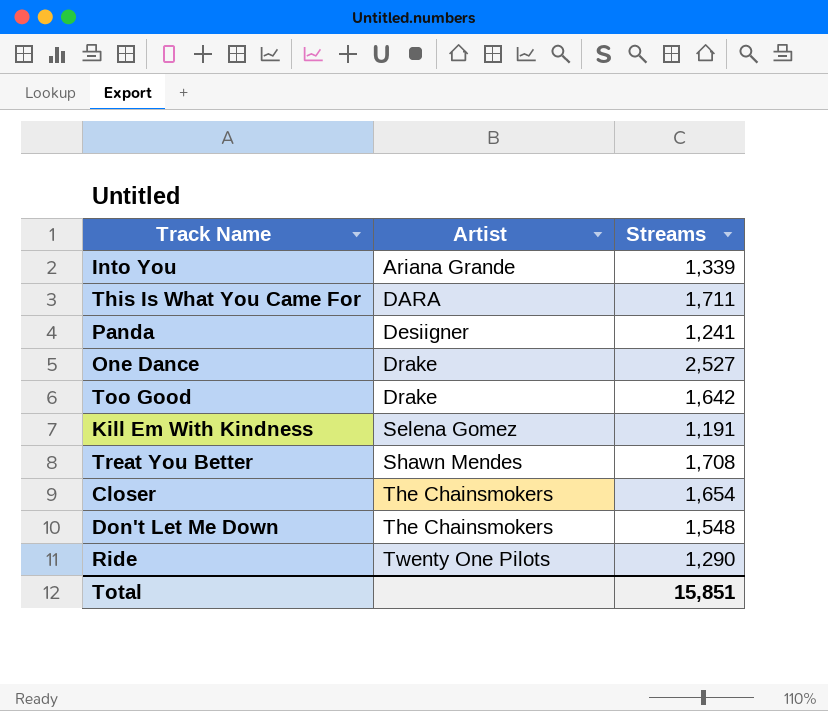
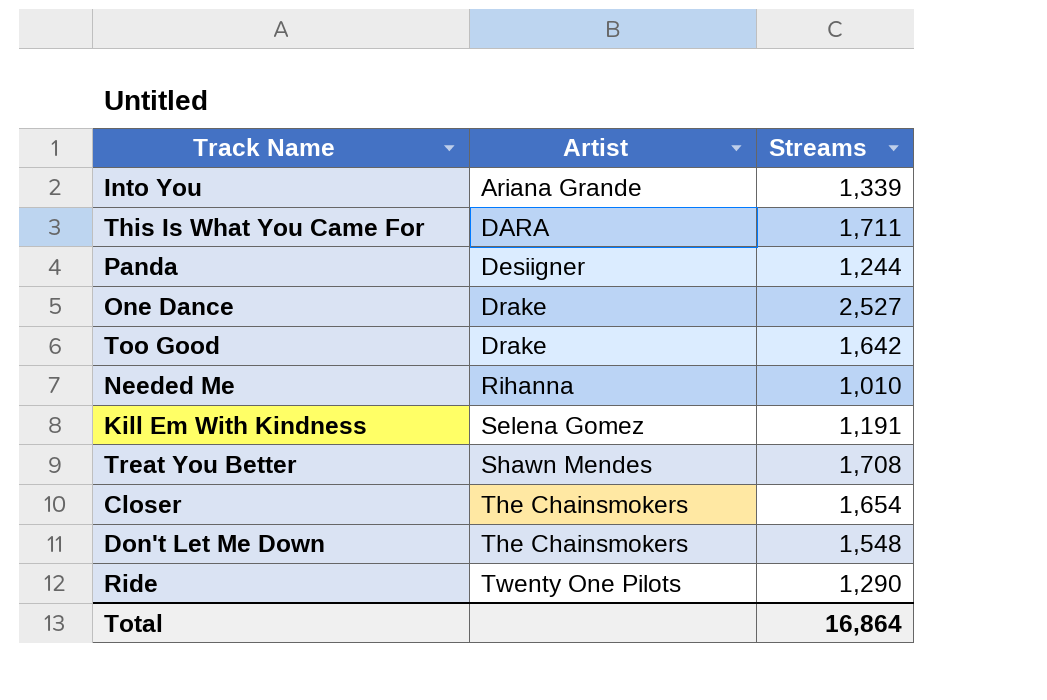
Panda | Streams: 1,241 -> 1,244
row Needed Me: none -> Rihanna | 1,010
Total | Streams: 15,851 -> 16,864

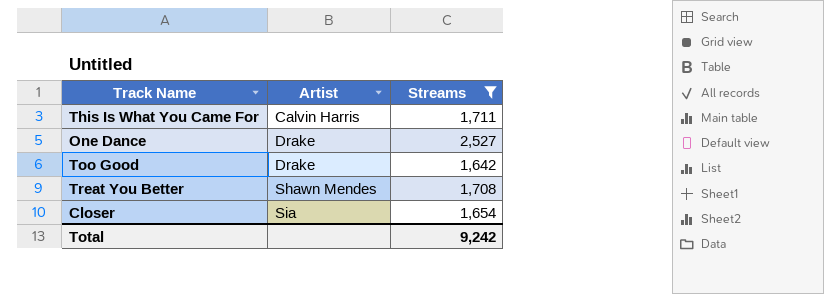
filter: none -> Streams >= 1,642
This Is What You Came For | Artist: DARA -> Calvin Harris
Closer | Artist: The Chainsmokers -> Sia
Total | Streams: 16,864 -> 9,242

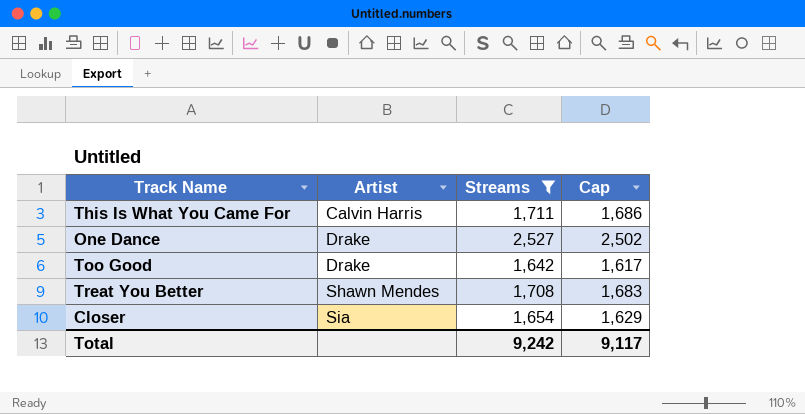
column Cap | formula: none -> [Streams] - 25

